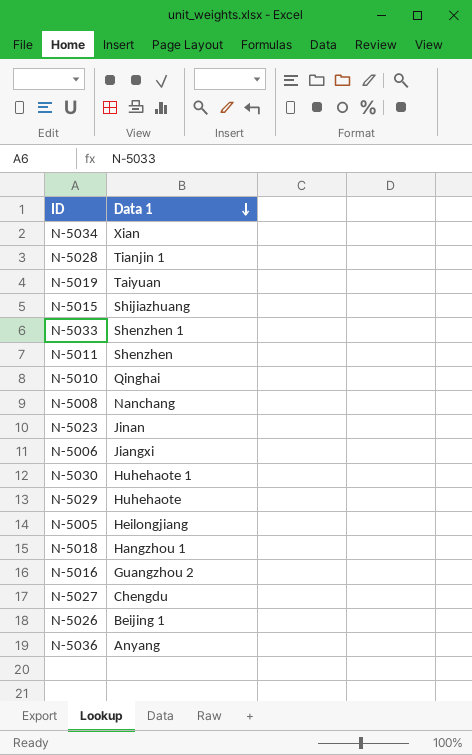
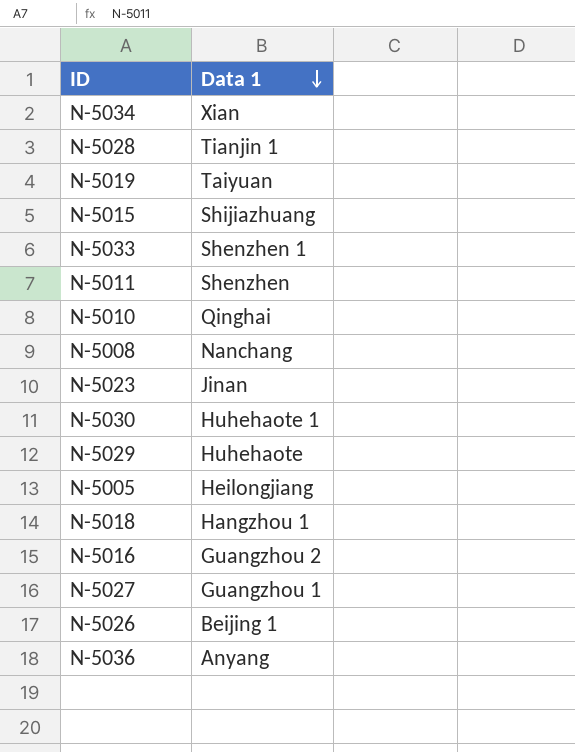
row N-5006: Jiangxi -> none
N-5027 | Data 1: Chengdu -> Guangzhou 1

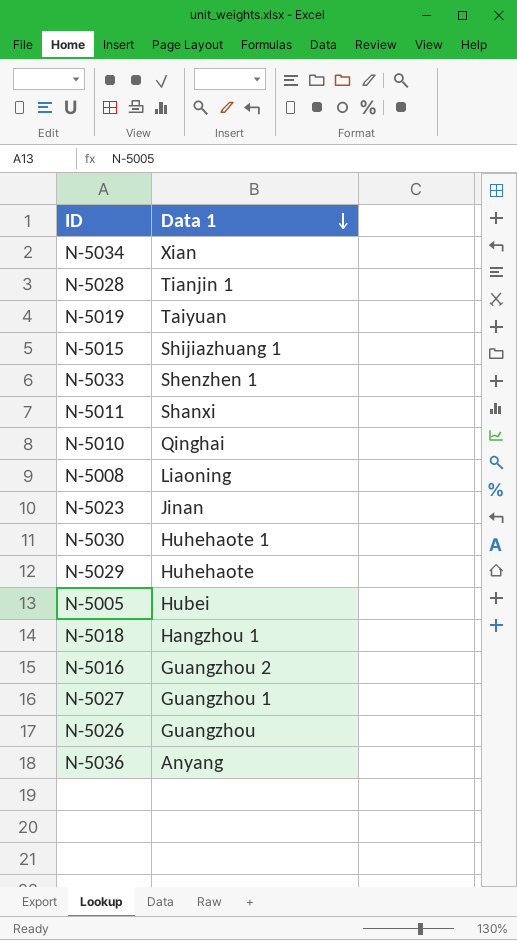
N-5015 | Data 1: Shijiazhuang -> Shijiazhuang 1
N-5011 | Data 1: Shenzhen -> Shanxi
N-5008 | Data 1: Nanchang -> Liaoning
N-5005 | Data 1: Heilongjiang -> Hubei
N-5026 | Data 1: Beijing 1 -> Guangzhou

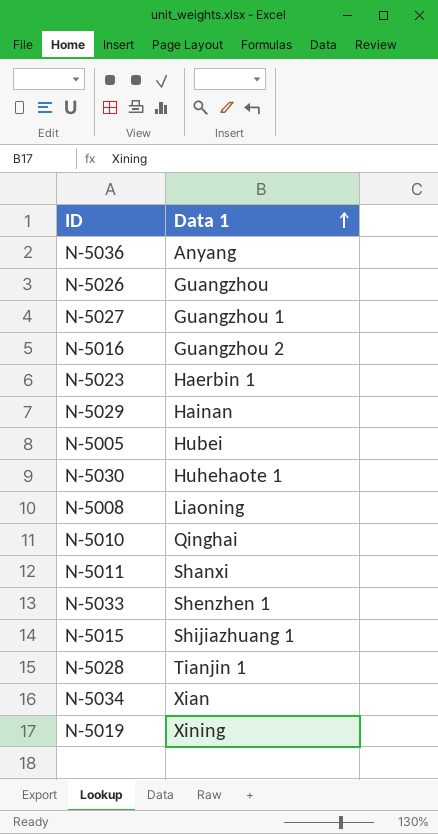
row order: Data 1 descending -> Data 1 ascending
row N-5018: Hangzhou 1 -> none
N-5023 | Data 1: Jinan -> Haerbin 1
N-5029 | Data 1: Huhehaote -> Hainan
N-5019 | Data 1: Taiyuan -> Xining

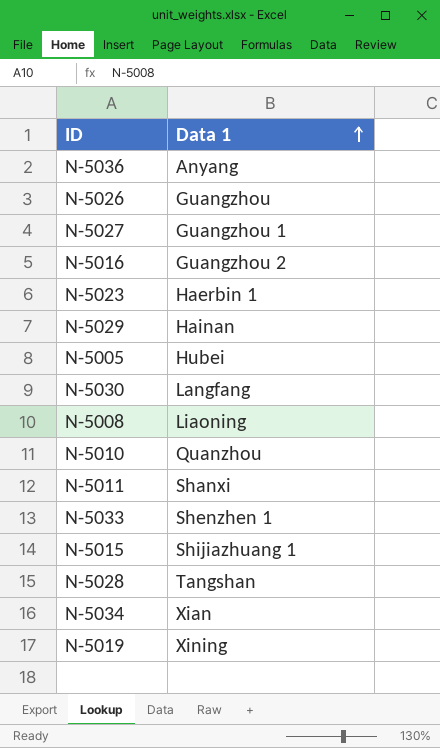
N-5030 | Data 1: Huhehaote 1 -> Langfang
N-5010 | Data 1: Qinghai -> Quanzhou
N-5028 | Data 1: Tianjin 1 -> Tangshan

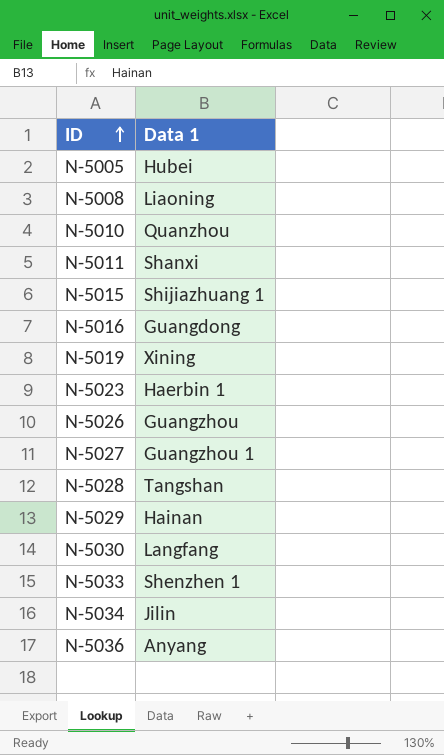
row order: Data 1 ascending -> ID ascending
N-5016 | Data 1: Guangzhou 2 -> Guangdong
N-5034 | Data 1: Xian -> Jilin

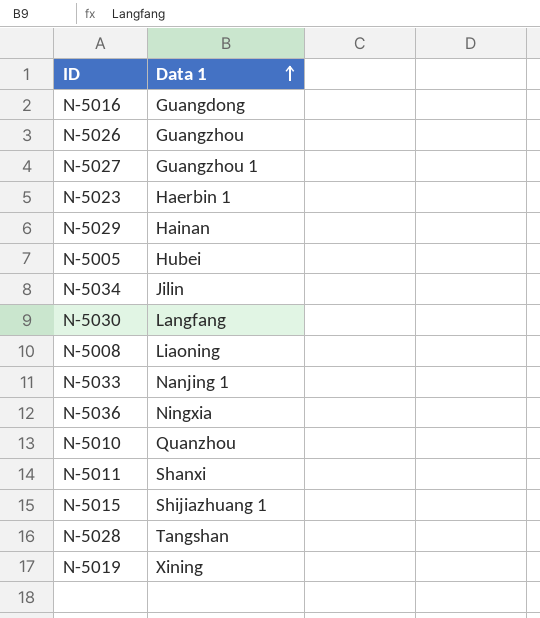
row order: ID ascending -> Data 1 ascending
N-5033 | Data 1: Shenzhen 1 -> Nanjing 1
N-5036 | Data 1: Anyang -> Ningxia

